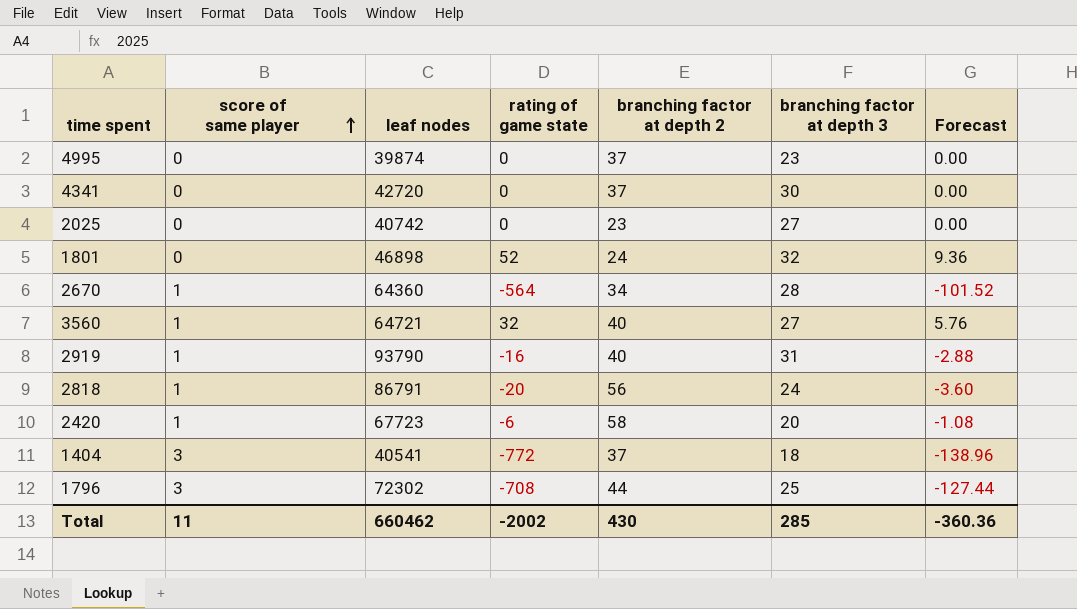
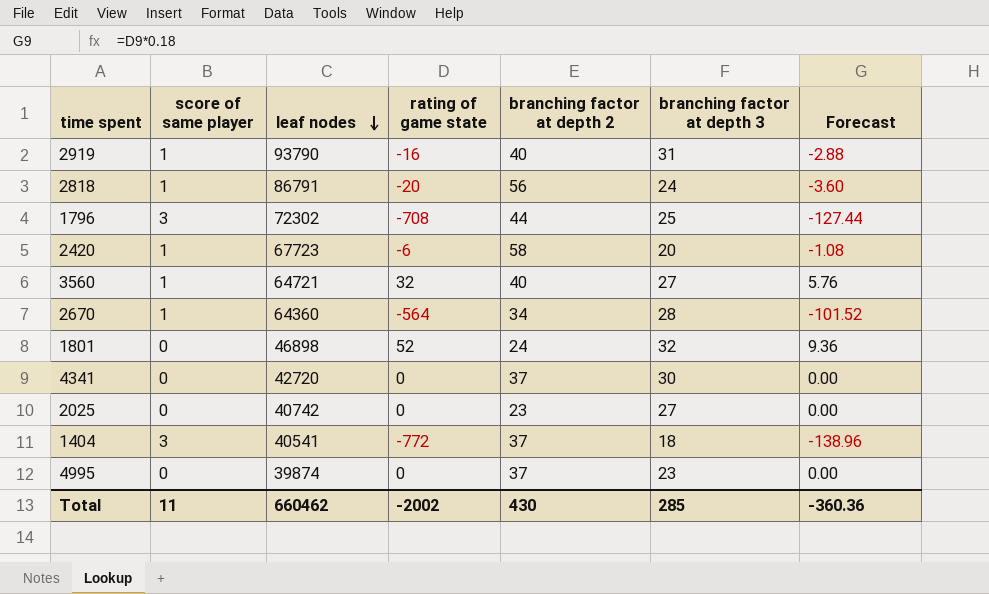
row order: score of same player ascending -> leaf nodes descending

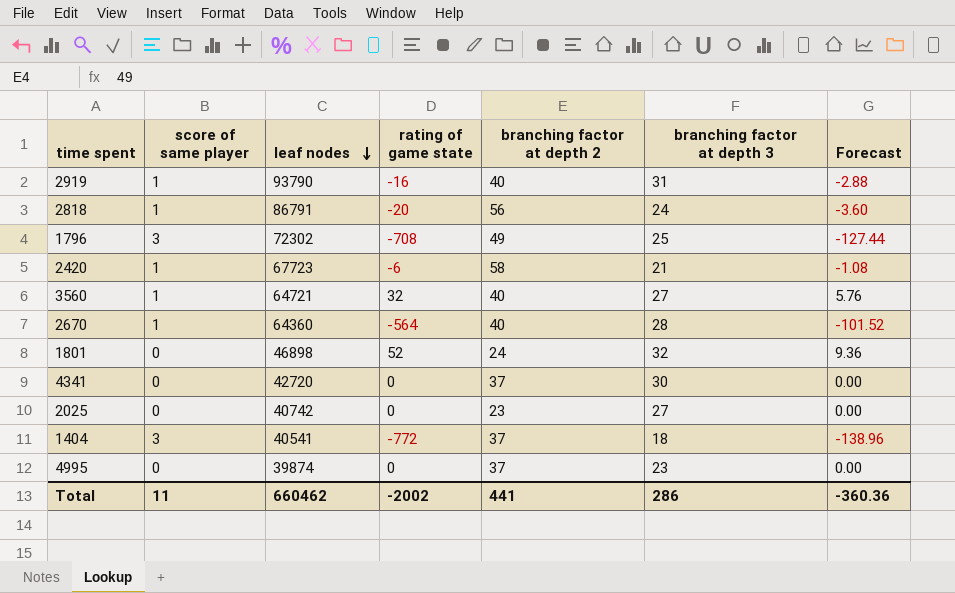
1796 | branching factor at depth 2: 44 -> 49
2420 | branching factor at depth 3: 20 -> 21
2670 | branching factor at depth 2: 34 -> 40
Total | branching factor at depth 2: 430 -> 441
Total | branching factor at depth 3: 285 -> 286

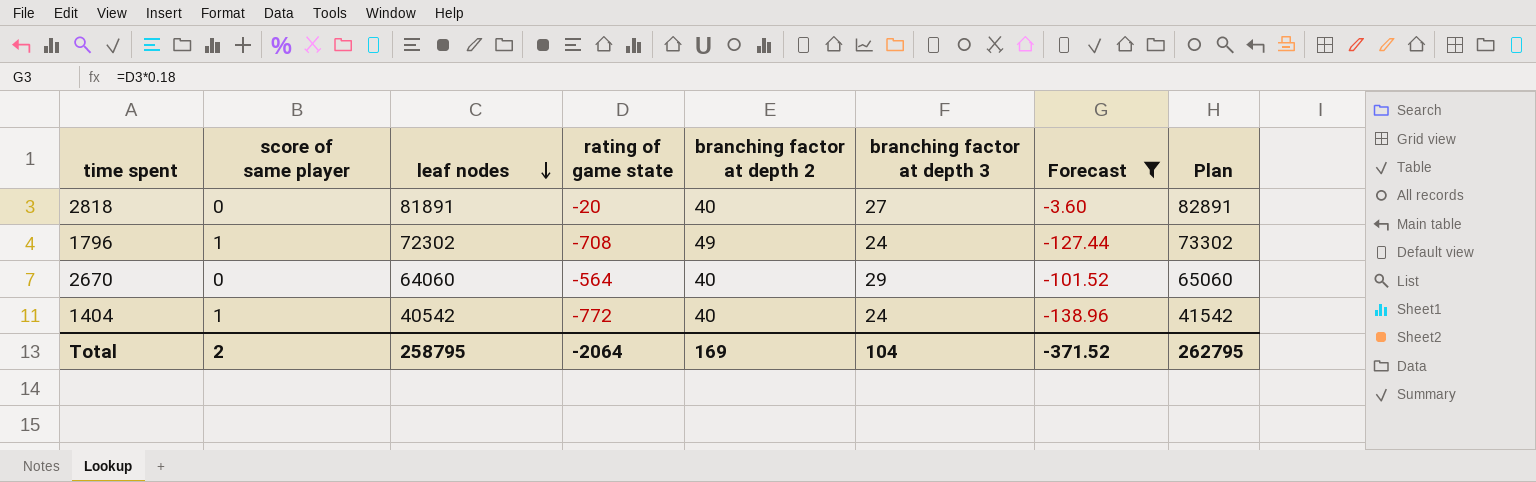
filter: none -> Forecast <= -3.60
column Plan | formula: none -> [leaf nodes] + 1000
2818 | score of same player: 1 -> 0
2818 | leaf nodes: 86791 -> 81891
2818 | branching factor at depth 2: 56 -> 40
2818 | branching factor at depth 3: 24 -> 27
1796 | score of same player: 3 -> 1
1796 | branching factor at depth 3: 25 -> 24
2670 | score of same player: 1 -> 0
2670 | leaf nodes: 64360 -> 64060
2670 | branching factor at depth 3: 28 -> 29
1404 | score of same player: 3 -> 1
1404 | leaf nodes: 40541 -> 40542
1404 | branching factor at depth 2: 37 -> 40
1404 | branching factor at depth 3: 18 -> 24
Total | score of same player: 11 -> 2
Total | leaf nodes: 660462 -> 258795
Total | rating of game state: -2002 -> -2064
Total | branching factor at depth 2: 441 -> 169
Total | branching factor at depth 3: 286 -> 104
Total | Forecast: -360.36 -> -371.52

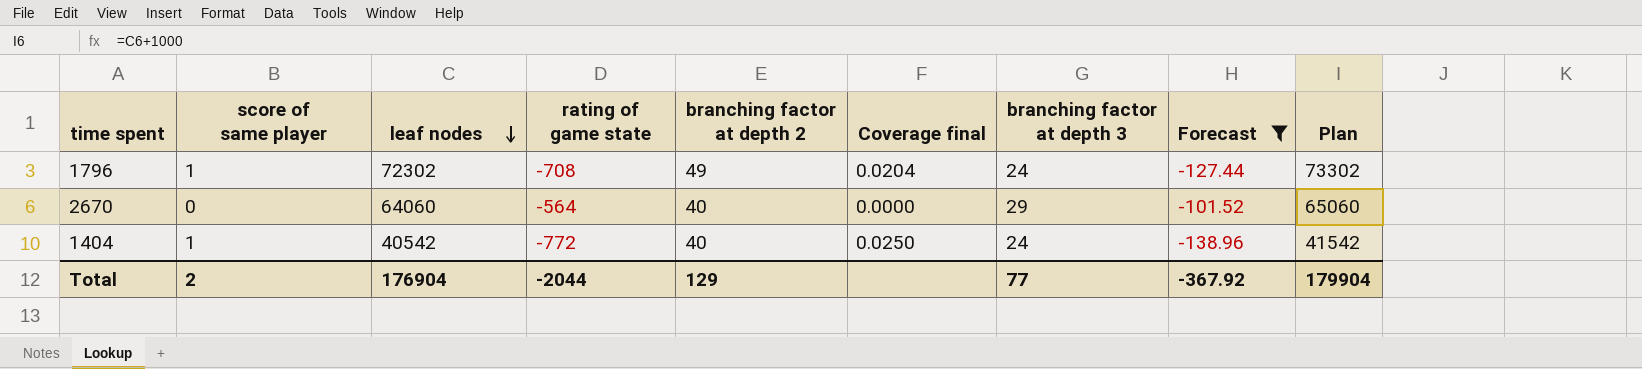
column Coverage final | formula: none -> [score of same player] / [branching factor at depth 2]
row 2818: 0 | 81891 | -20 | 40 | 27 | -3.60 | 82891 -> none
Total | leaf nodes: 258795 -> 176904
Total | rating of game state: -2064 -> -2044
Total | branching factor at depth 2: 169 -> 129
Total | branching factor at depth 3: 104 -> 77
Total | Forecast: -371.52 -> -367.92
Total | Plan: 262795 -> 179904

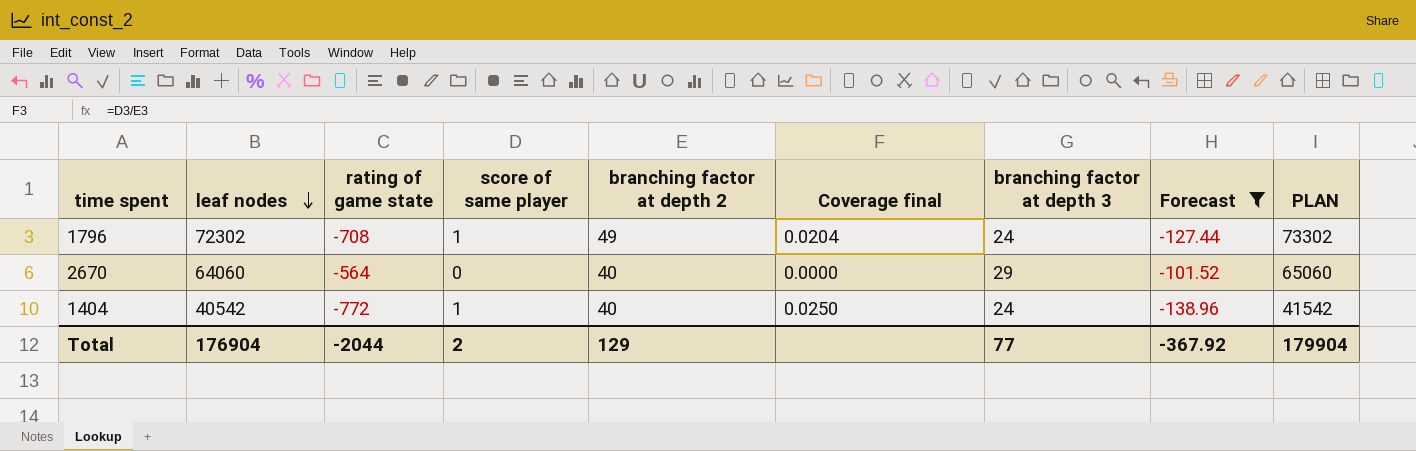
column score of same player | position: 2 -> 4
column name: Plan -> PLAN

